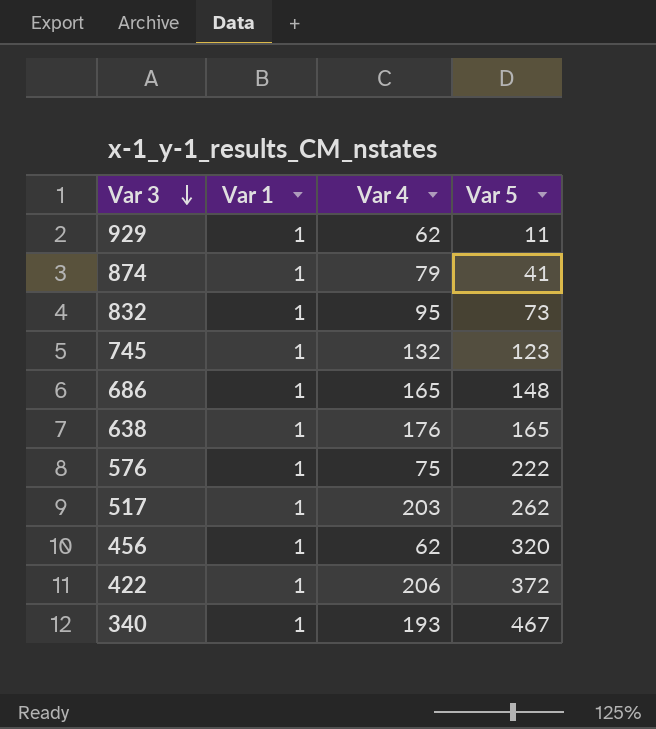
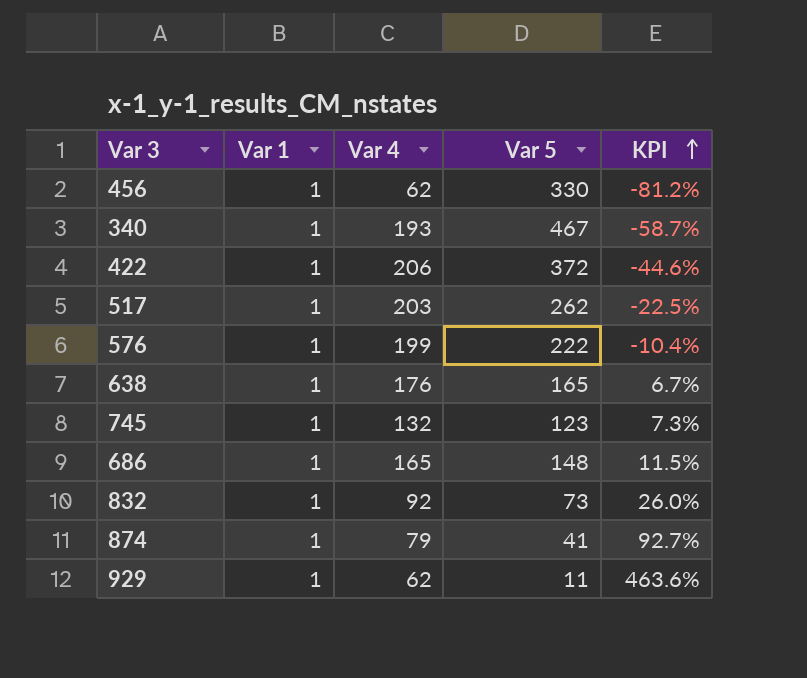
row order: Var 3 descending -> KPI ascending
column KPI | formula: none -> ([Var 4] - [Var 5]) / [Var 5]
456 | Var 5: 320 -> 330
576 | Var 4: 75 -> 199
832 | Var 4: 95 -> 92

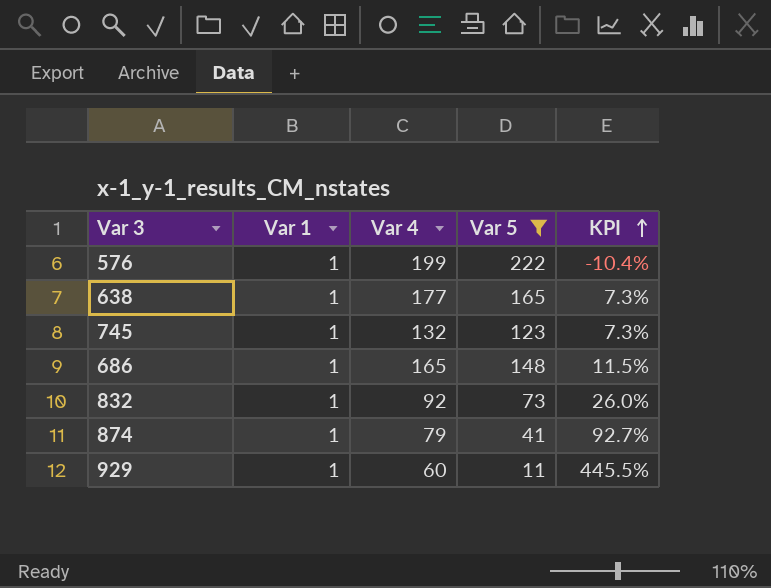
filter: none -> Var 5 <= 222
638 | Var 4: 176 -> 177
638 | KPI: 6.7% -> 7.3%
929 | Var 4: 62 -> 60
929 | KPI: 463.6% -> 445.5%

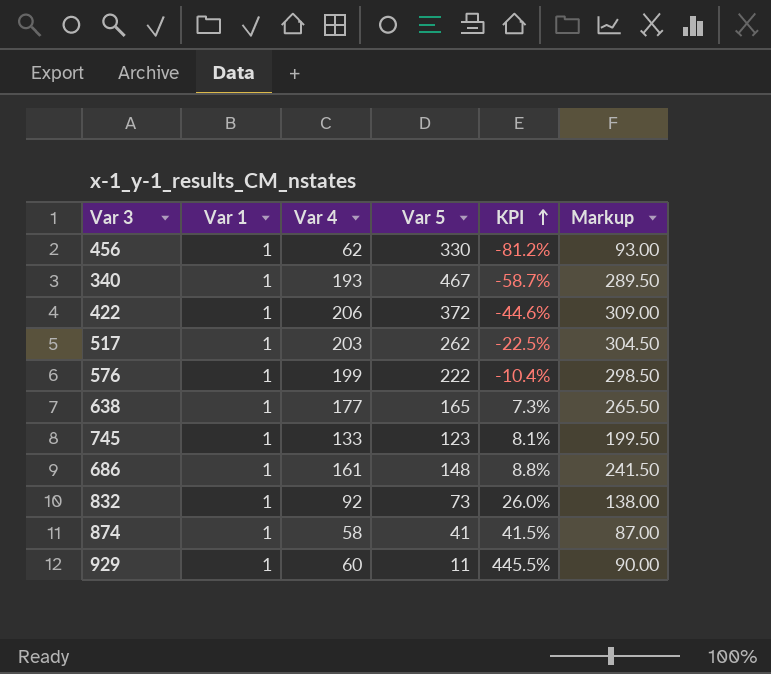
filter: Var 5 <= 222 -> none
column Markup | formula: none -> [Var 4] * 1.5
745 | Var 4: 132 -> 133
745 | KPI: 7.3% -> 8.1%
686 | Var 4: 165 -> 161
686 | KPI: 11.5% -> 8.8%
874 | Var 4: 79 -> 58
874 | KPI: 92.7% -> 41.5%

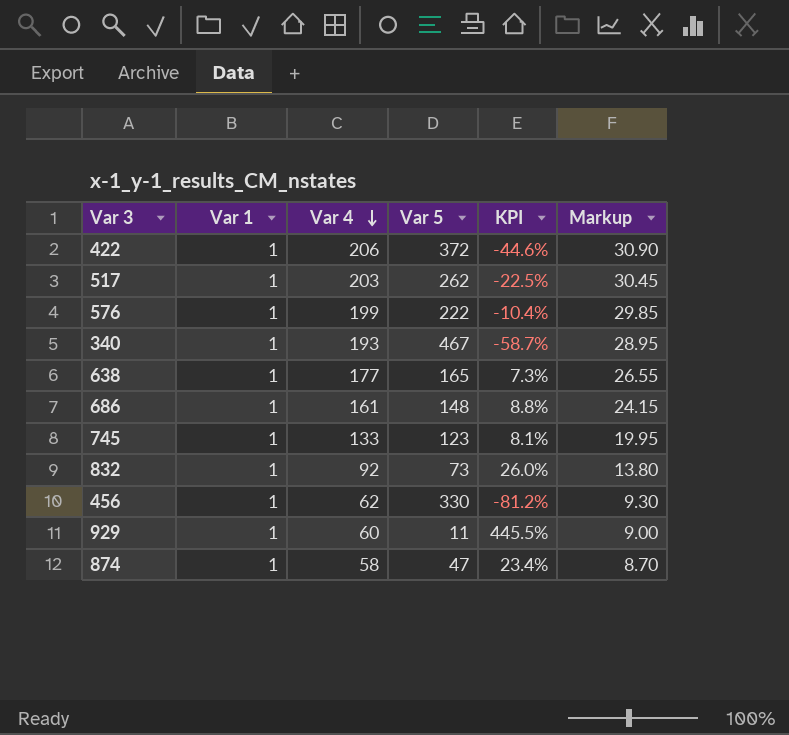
row order: KPI ascending -> Var 4 descending
column Markup | formula: [Var 4] * 1.5 -> [Var 4] * 0.15
874 | Var 5: 41 -> 47
874 | KPI: 41.5% -> 23.4%

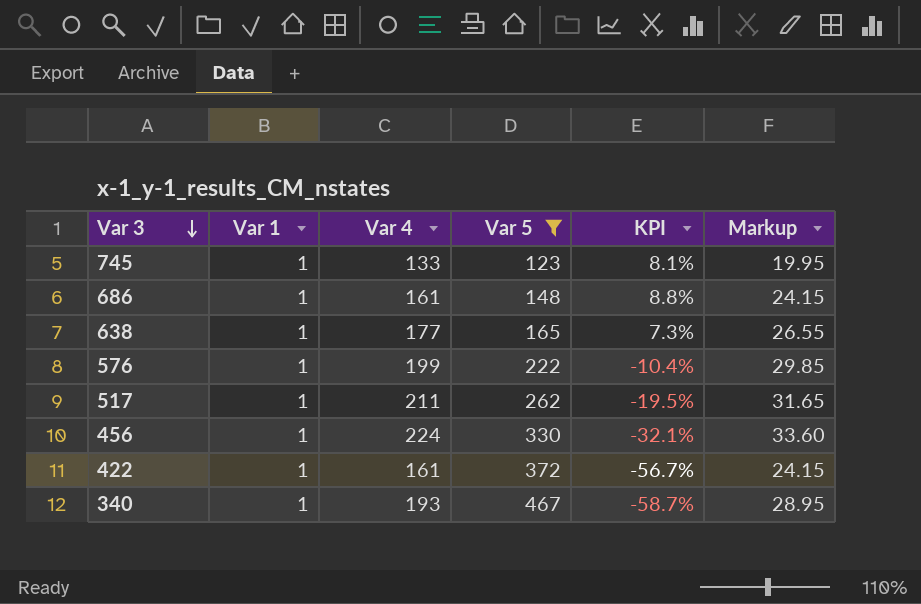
filter: none -> Var 5 >= 123
row order: Var 4 descending -> Var 3 descending
517 | Var 4: 203 -> 211
517 | KPI: -22.5% -> -19.5%
517 | Markup: 30.45 -> 31.65
456 | Var 4: 62 -> 224
456 | KPI: -81.2% -> -32.1%
456 | Markup: 9.30 -> 33.60
422 | Var 4: 206 -> 161
422 | KPI: -44.6% -> -56.7%
422 | Markup: 30.90 -> 24.15

